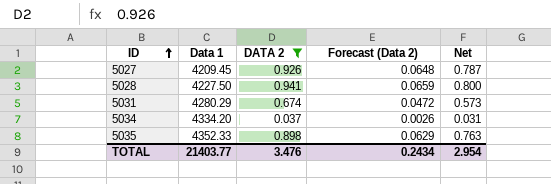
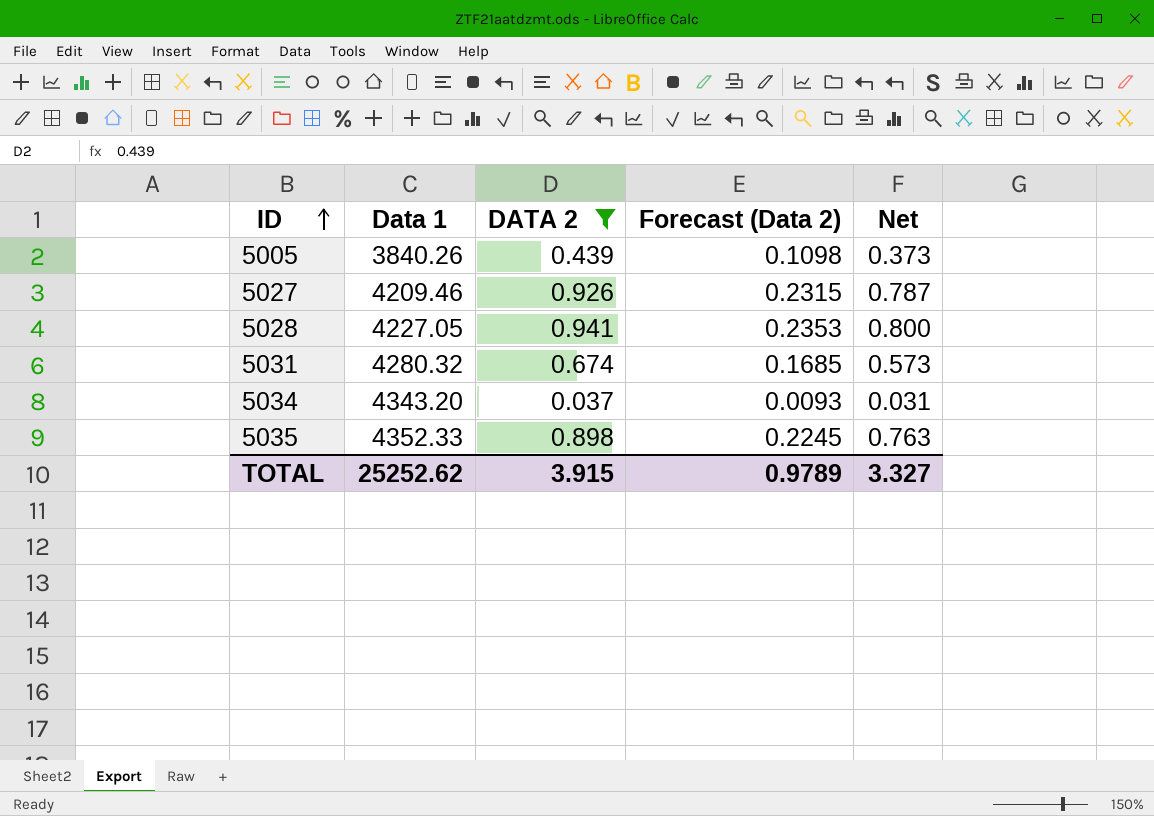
column Forecast (Data 2) | formula: [DATA 2] * 0.07 -> [DATA 2] * 0.25
row 5005: none -> 3840.26 | 0.439 | 0.1098 | 0.373
5027 | Data 1: 4209.45 -> 4209.46
5028 | Data 1: 4227.50 -> 4227.05
5031 | Data 1: 4280.29 -> 4280.32
5034 | Data 1: 4334.20 -> 4343.20
TOTAL | Data 1: 21403.77 -> 25252.62
TOTAL | DATA 2: 3.476 -> 3.915
TOTAL | Forecast (Data 2): 0.2434 -> 0.9789
TOTAL | Net: 2.954 -> 3.327

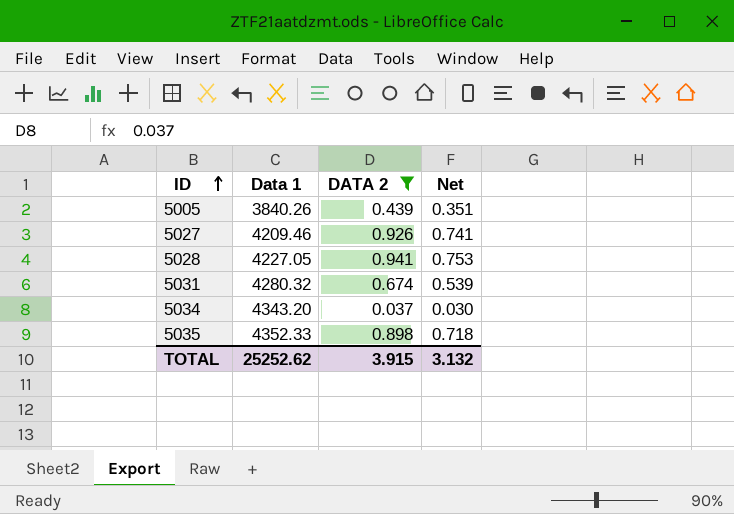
column Forecast (Data 2) | formula: [DATA 2] * 0.25 -> none
column Net | formula: [DATA 2] * 0.85 -> [DATA 2] * 0.8
TOTAL | Net: 3.327 -> 3.132

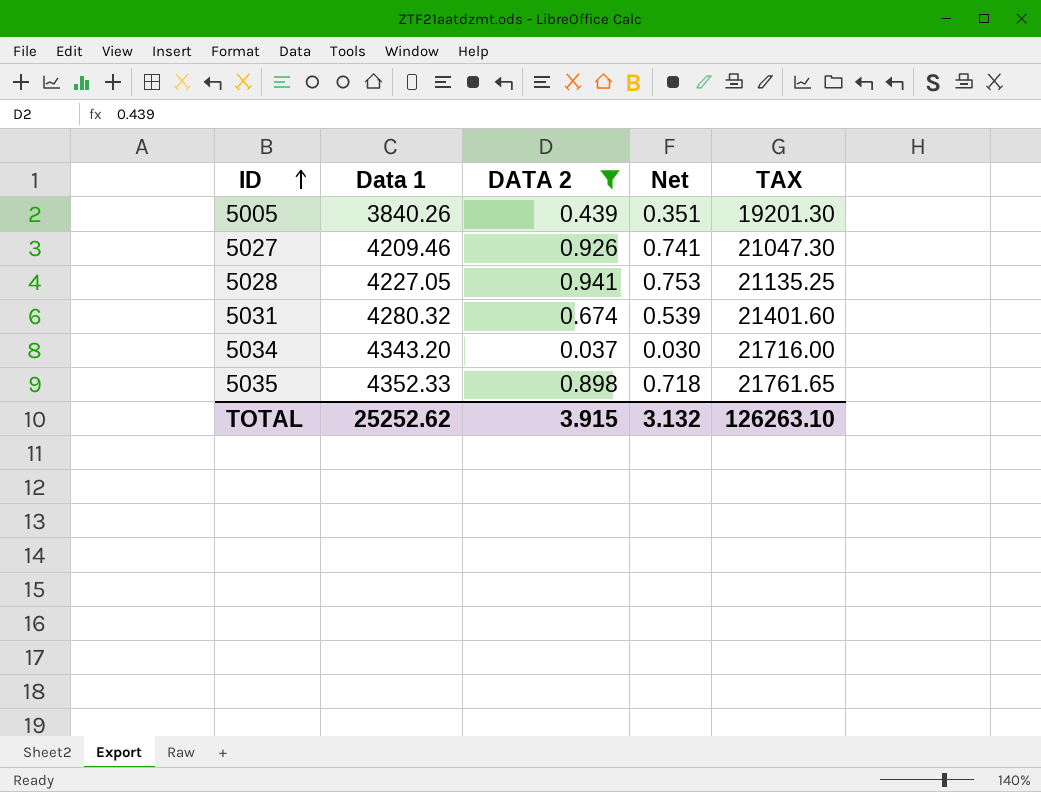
column TAX | formula: none -> [Data 1] * 5

